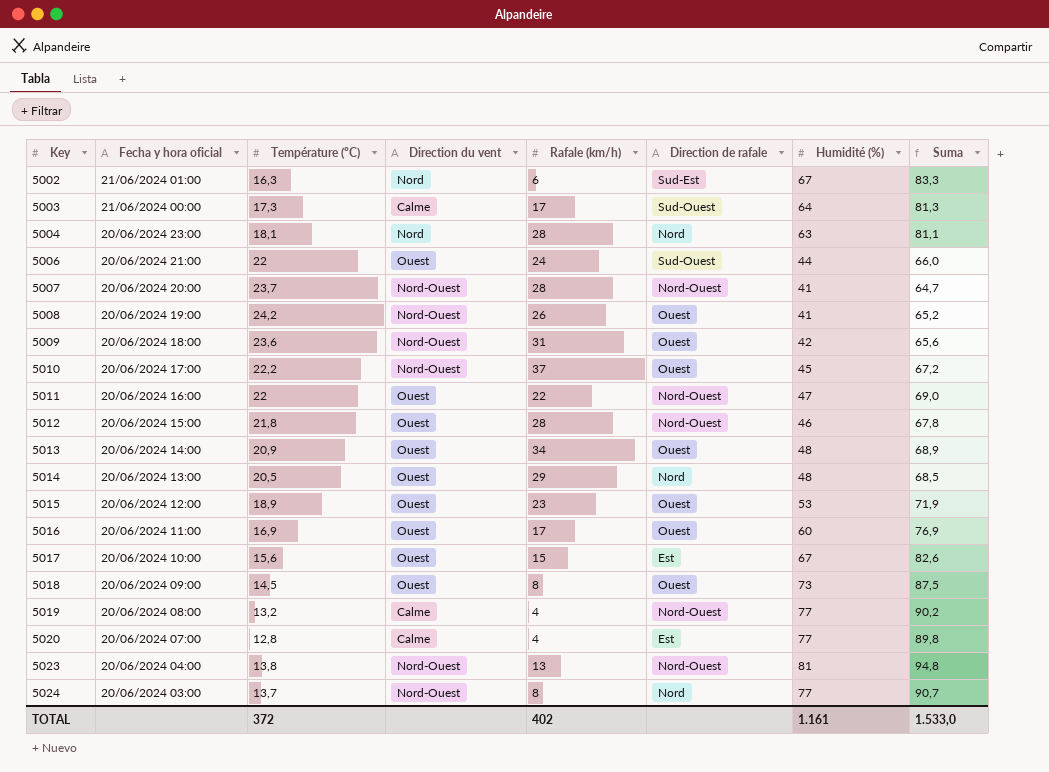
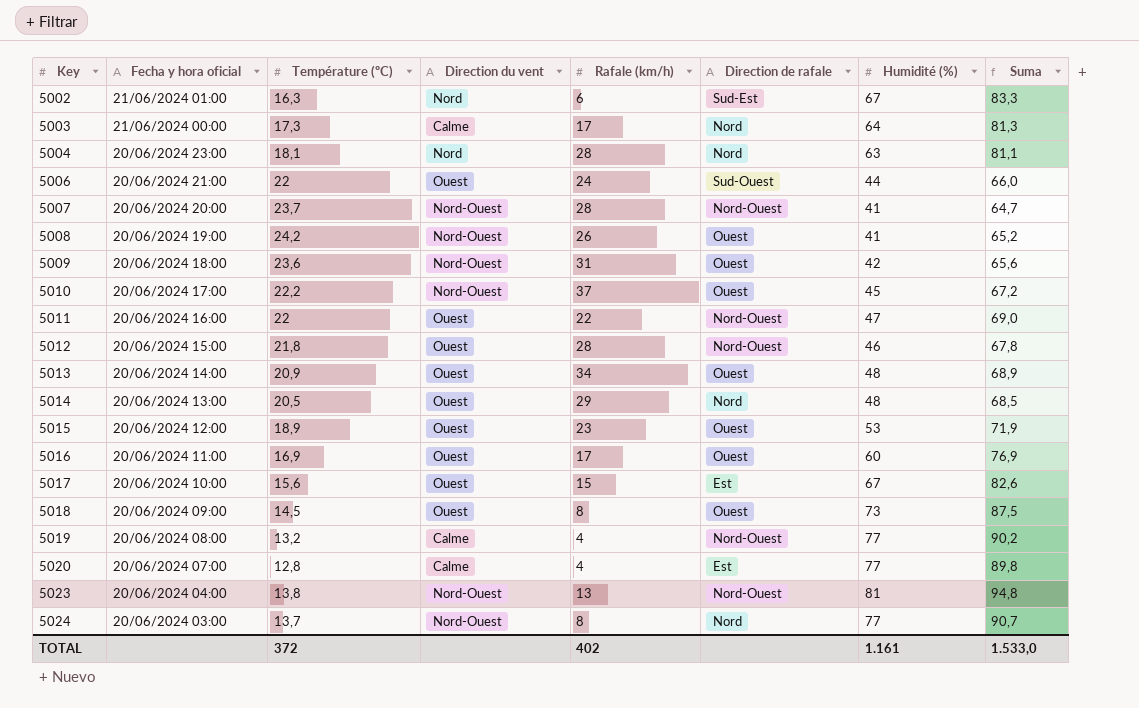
5003 | Direction de rafale: Sud-Ouest -> Nord

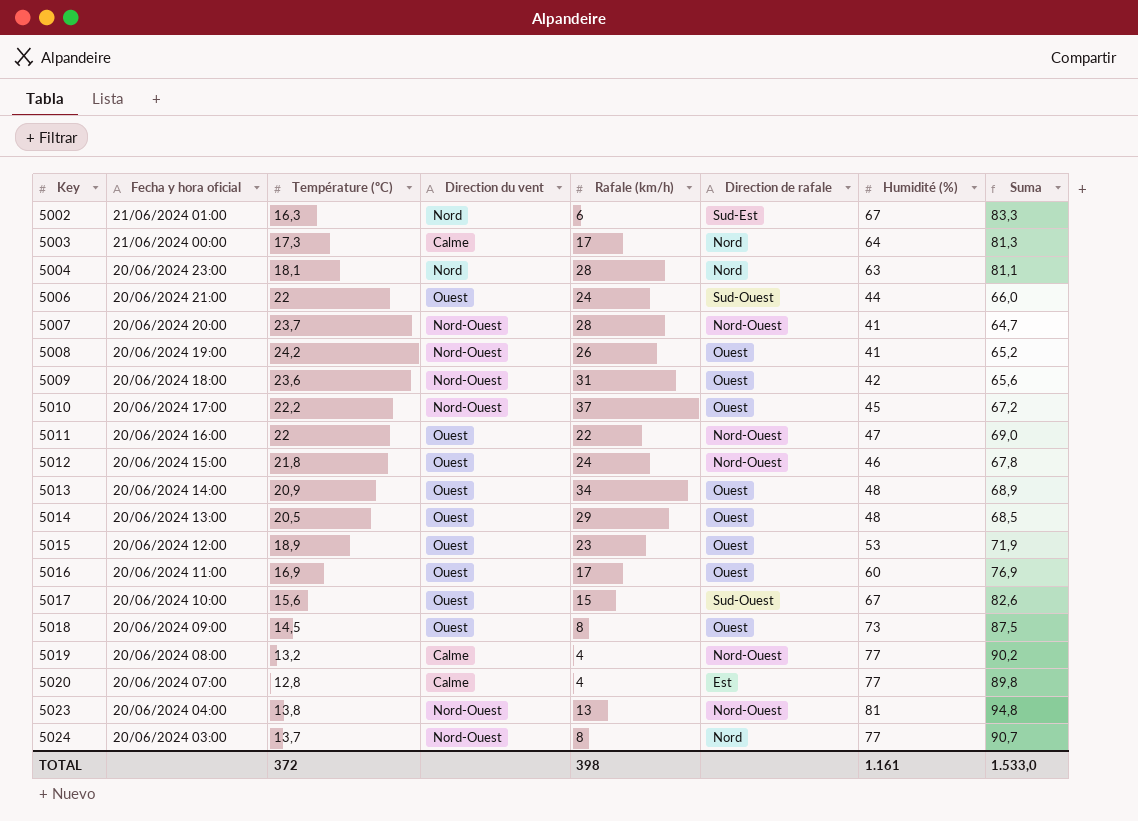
5012 | Rafale (km/h): 28 -> 24
5014 | Direction de rafale: Nord -> Ouest
5017 | Direction de rafale: Est -> Sud-Ouest
TOTAL | Rafale (km/h): 402 -> 398

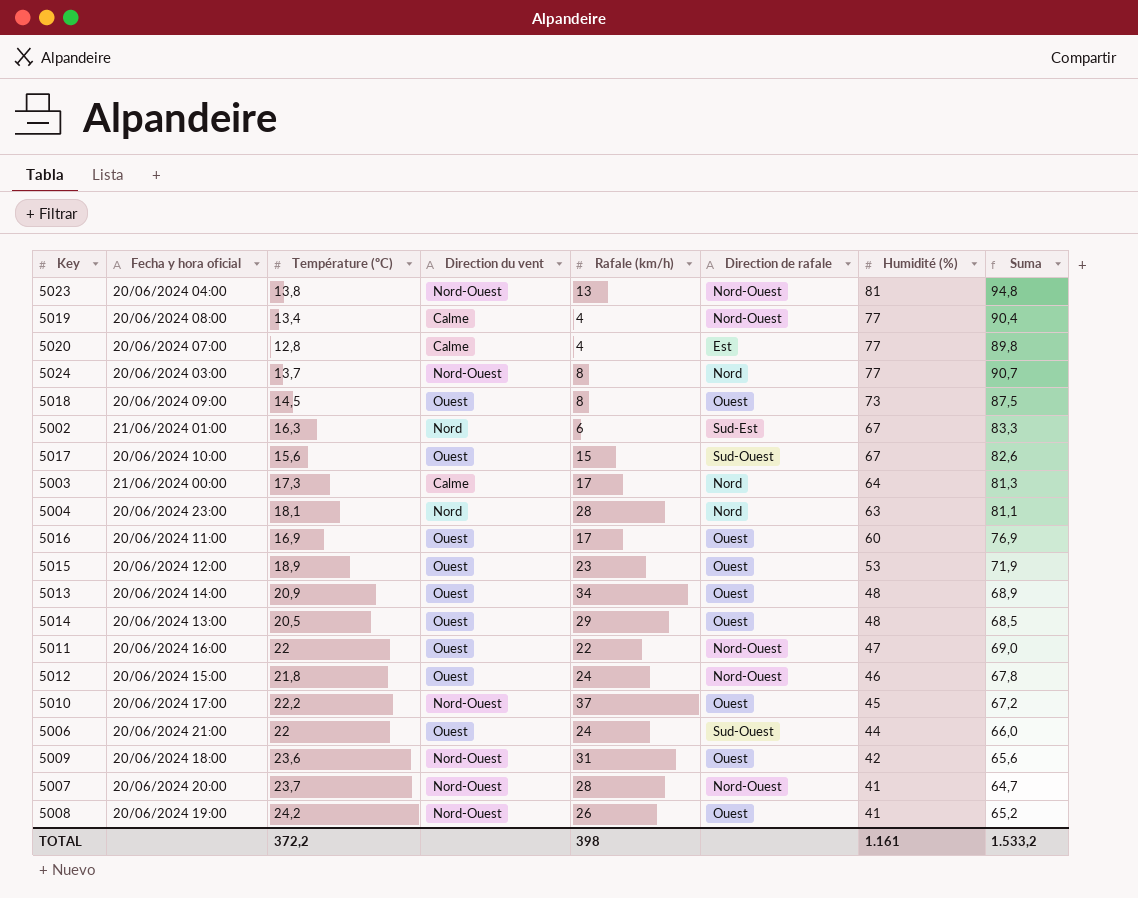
row order: Key ascending -> Humidité (%) descending
5019 | Température (ºC): 13,2 -> 13,4
5019 | Suma: 90,2 -> 90,4
TOTAL | Température (ºC): 372 -> 372,2
TOTAL | Suma: 1.533,0 -> 1.533,2

